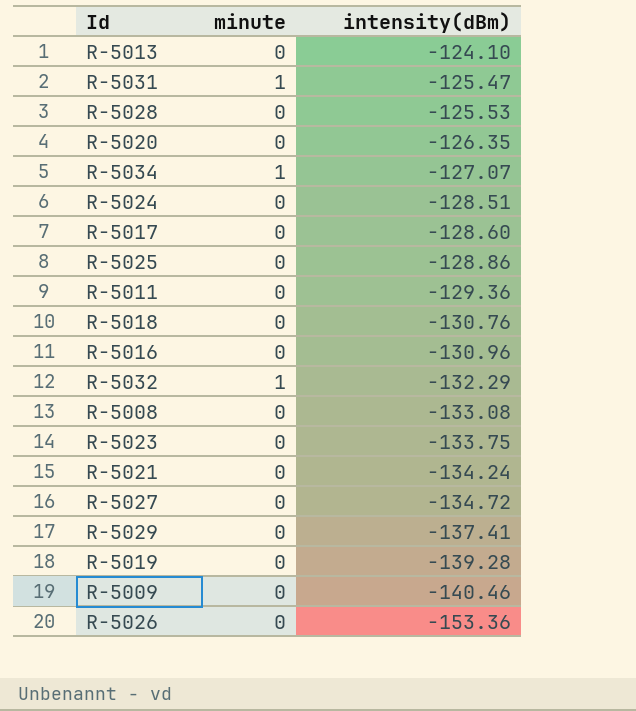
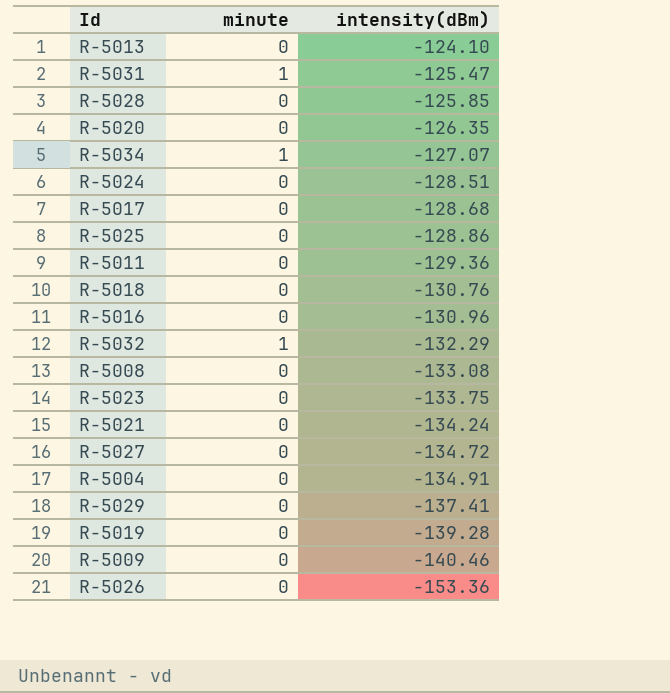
R-5028 | intensity(dBm): -125.53 -> -125.85
R-5017 | intensity(dBm): -128.60 -> -128.68
row R-5004: none -> 0 | -134.91

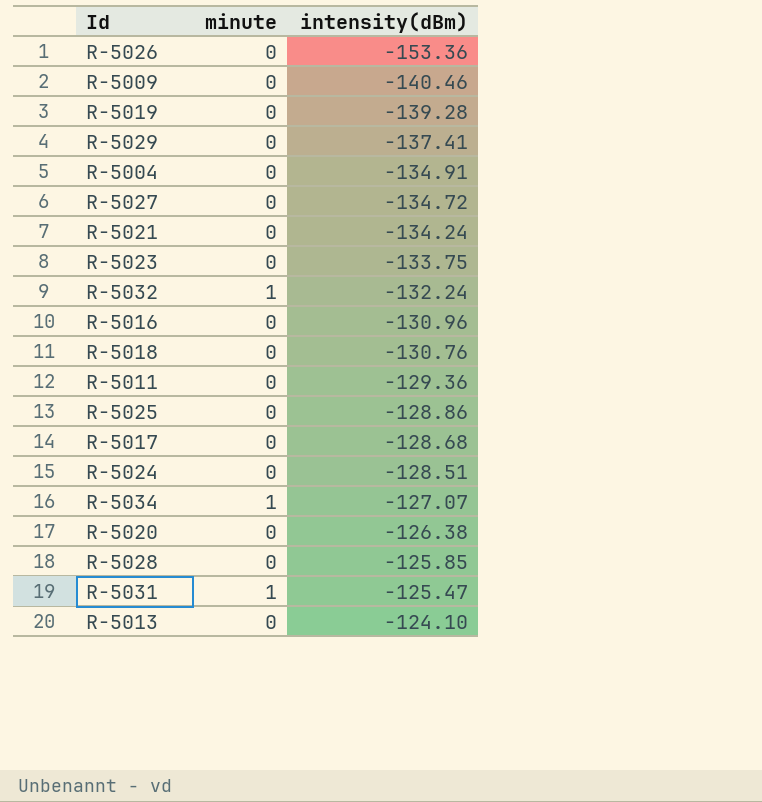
row order: intensity(dBm) descending -> intensity(dBm) ascending
row R-5008: 0 | -133.08 -> none
R-5032 | intensity(dBm): -132.29 -> -132.24
R-5020 | intensity(dBm): -126.35 -> -126.38

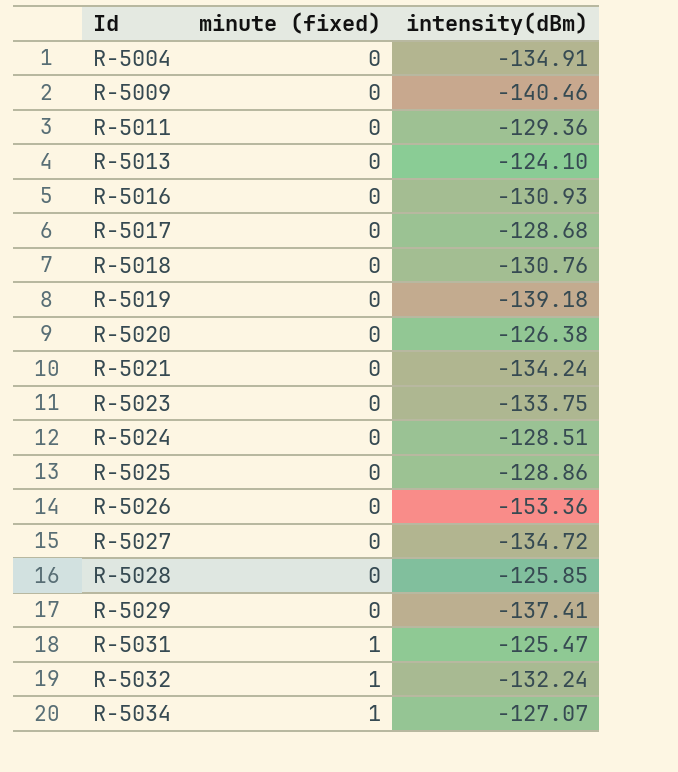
row order: intensity(dBm) ascending -> Id ascending
column name: minute -> minute (fixed)
R-5016 | intensity(dBm): -130.96 -> -130.93
R-5019 | intensity(dBm): -139.28 -> -139.18

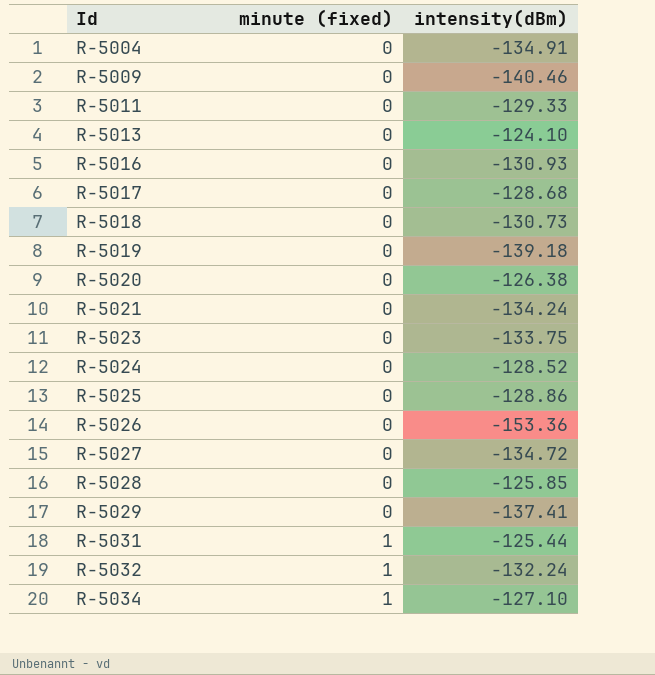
R-5011 | intensity(dBm): -129.36 -> -129.33
R-5018 | intensity(dBm): -130.76 -> -130.73
R-5024 | intensity(dBm): -128.51 -> -128.52
R-5031 | intensity(dBm): -125.47 -> -125.44
R-5034 | intensity(dBm): -127.07 -> -127.10

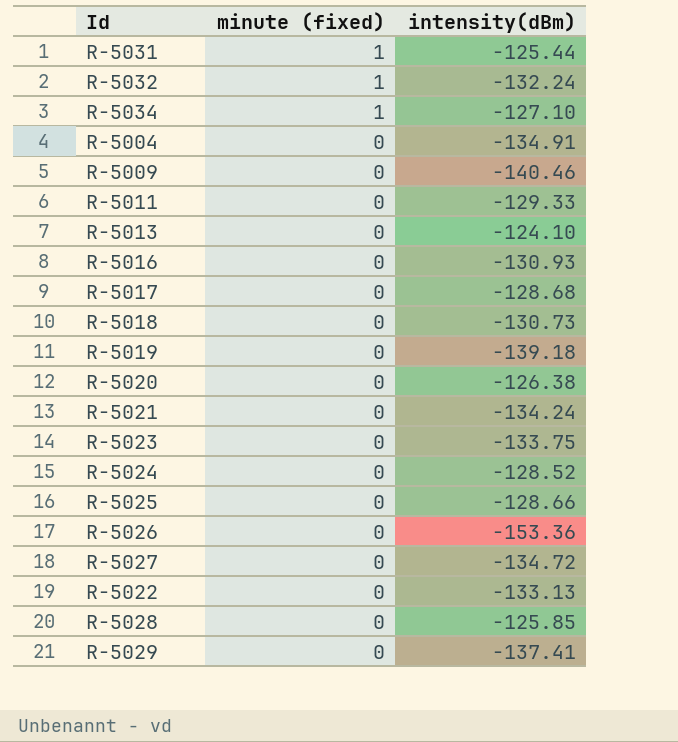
row order: Id ascending -> minute (fixed) descending
R-5025 | intensity(dBm): -128.86 -> -128.66
row R-5022: none -> 0 | -133.13

